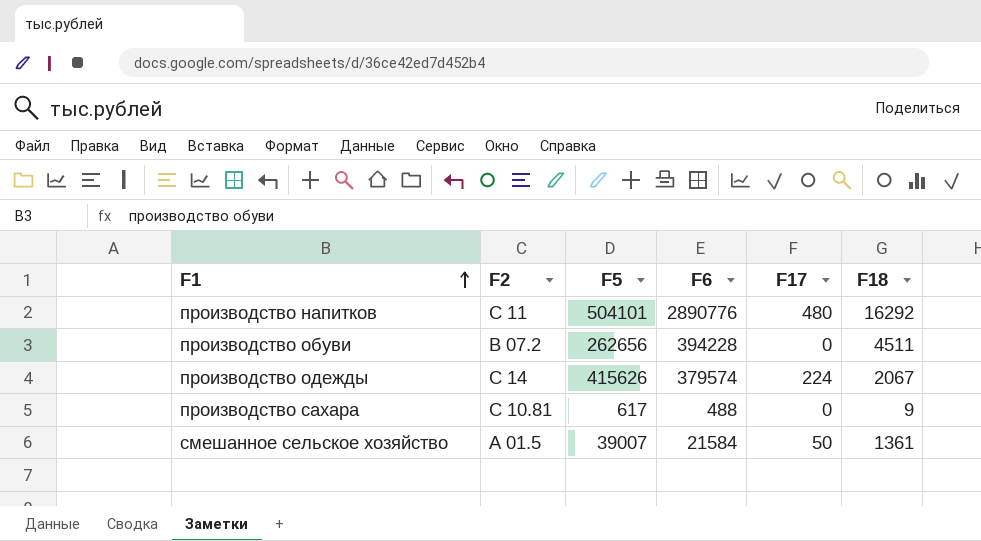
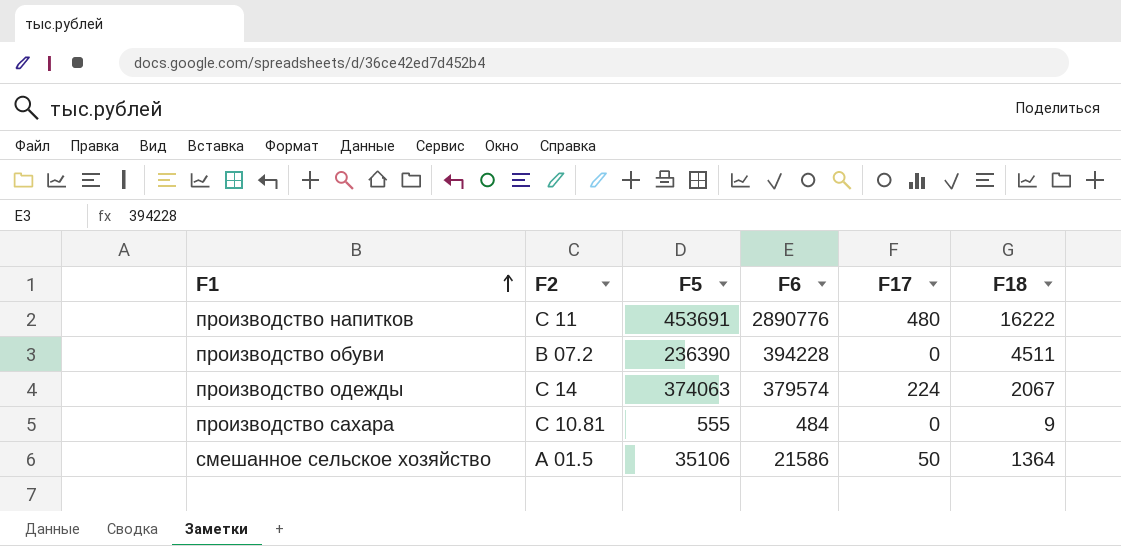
производство напитков | F5: 504101 -> 453691
производство напитков | F18: 16292 -> 16222
производство обуви | F5: 262656 -> 236390
производство одежды | F5: 415626 -> 374063
производство сахара | F5: 617 -> 555
производство сахара | F6: 488 -> 484
смешанное сельское хозяйство | F5: 39007 -> 35106
смешанное сельское хозяйство | F6: 21584 -> 21586
смешанное сельское хозяйство | F18: 1361 -> 1364

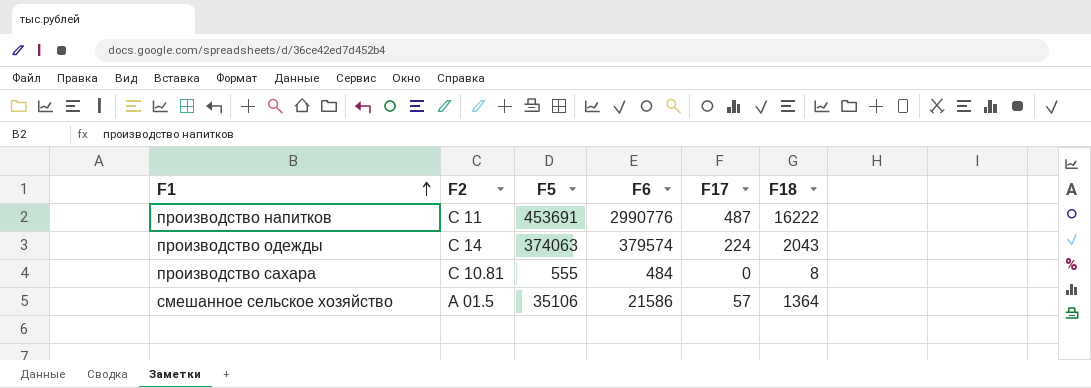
row производство обуви: В 07.2 | 236390 | 394228 | 0 | 4511 -> none
производство напитков | F6: 2890776 -> 2990776
производство напитков | F17: 480 -> 487
производство одежды | F18: 2067 -> 2043
производство сахара | F18: 9 -> 8
смешанное сельское хозяйство | F17: 50 -> 57

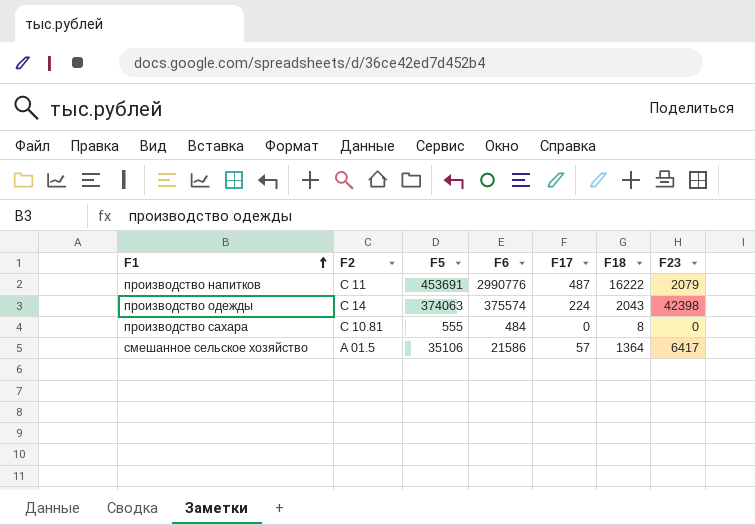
column F23 | position: none -> 7
производство одежды | F6: 379574 -> 375574

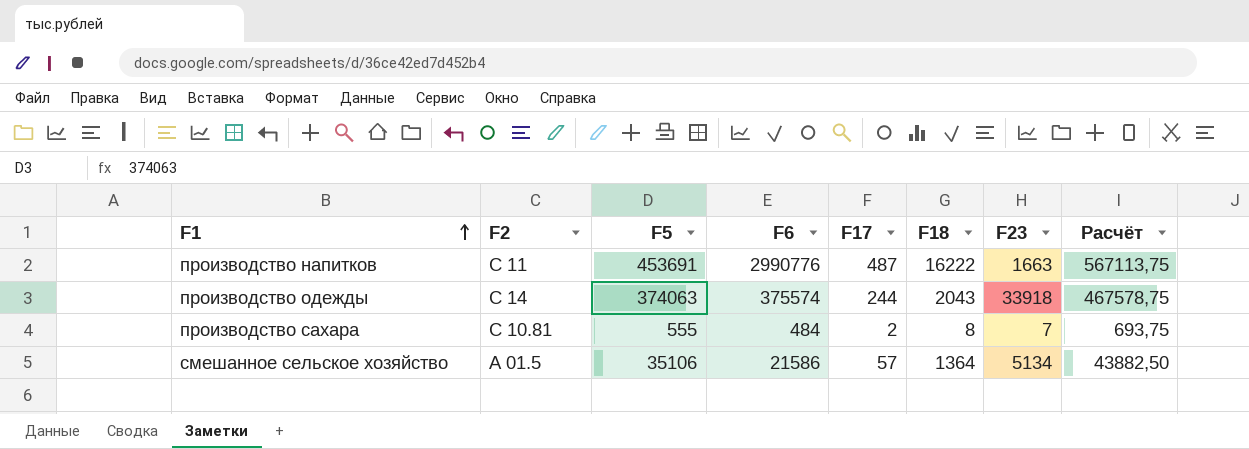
column Расчёт | formula: none -> [F5] * 1,25
производство напитков | F23: 2079 -> 1663
производство одежды | F17: 224 -> 244
производство одежды | F23: 42398 -> 33918
производство сахара | F17: 0 -> 2
производство сахара | F23: 0 -> 7
смешанное сельское хозяйство | F23: 6417 -> 5134

